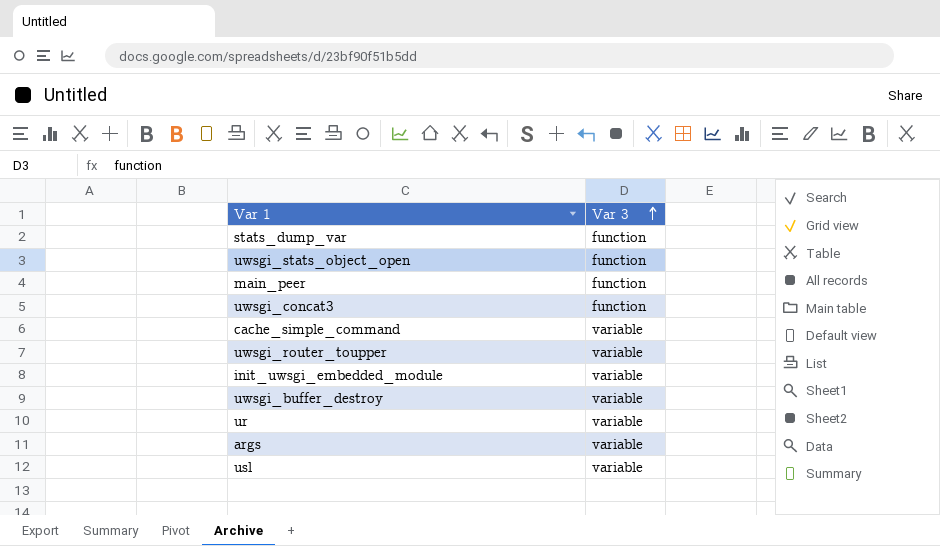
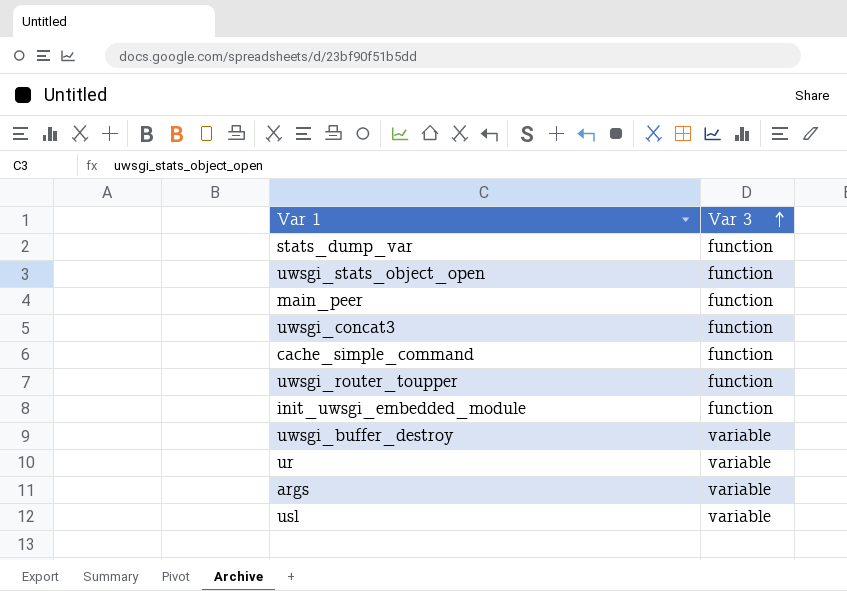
cache_simple_command | Var 3: variable -> function
uwsgi_router_toupper | Var 3: variable -> function
init_uwsgi_embedded_module | Var 3: variable -> function

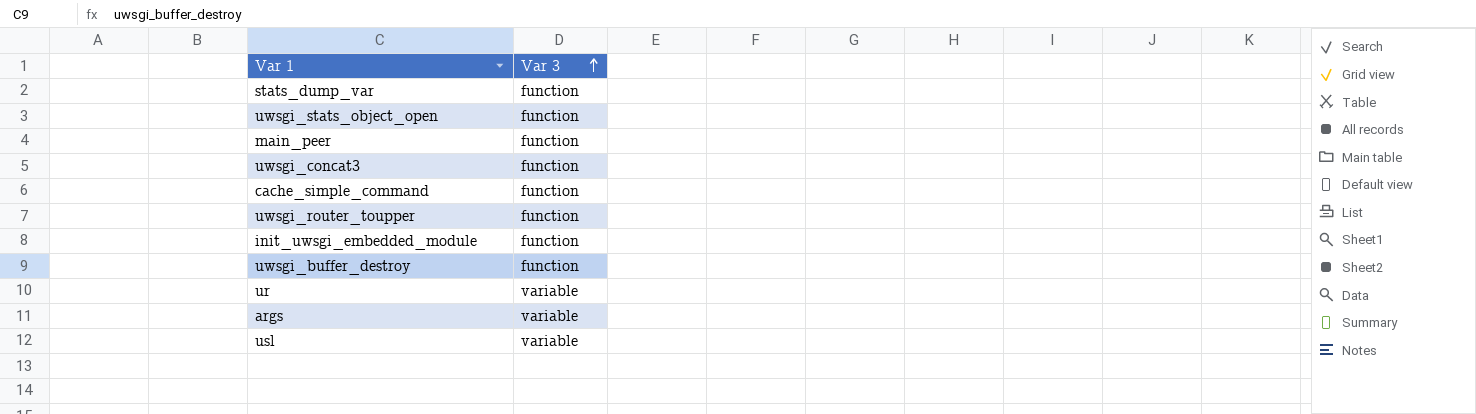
uwsgi_buffer_destroy | Var 3: variable -> function

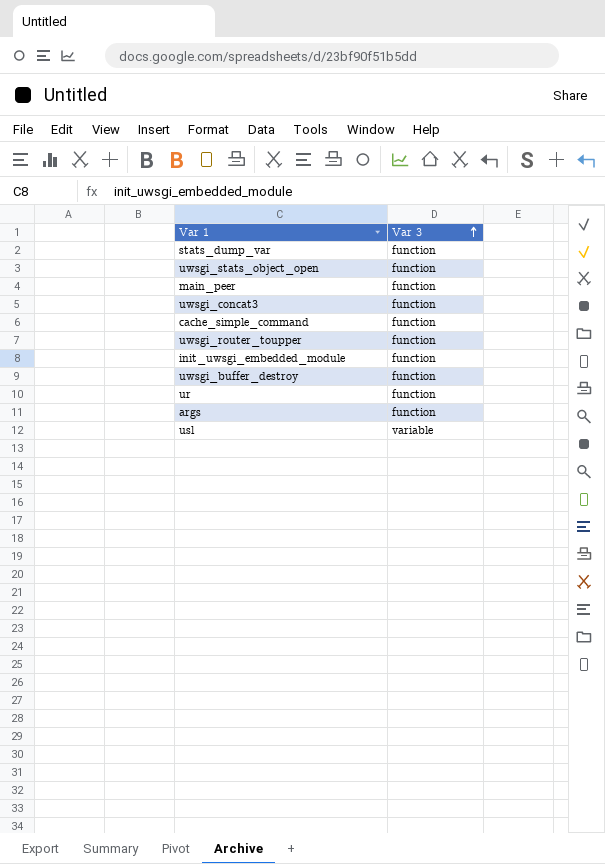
ur | Var 3: variable -> function
args | Var 3: variable -> function

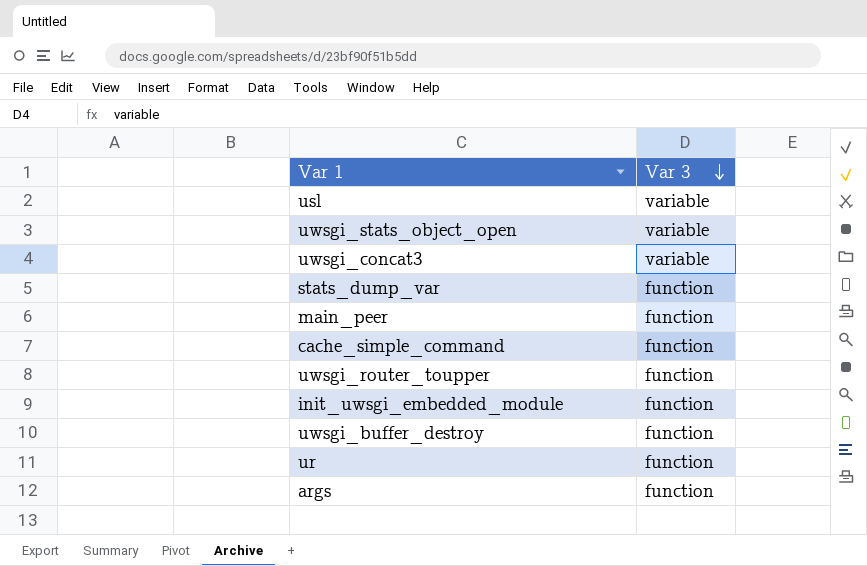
row order: Var 3 ascending -> Var 3 descending
uwsgi_stats_object_open | Var 3: function -> variable
uwsgi_concat3 | Var 3: function -> variable

